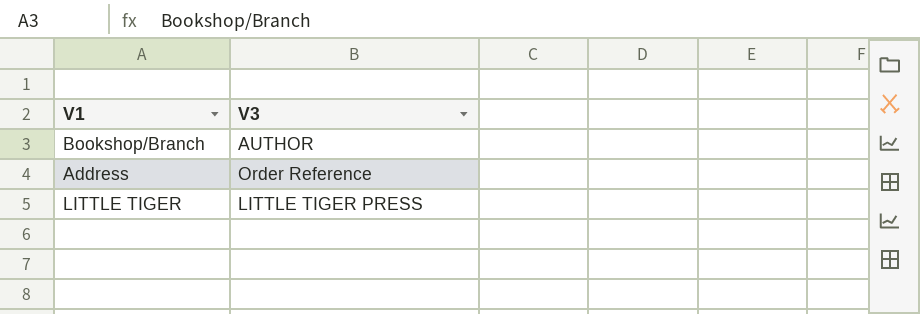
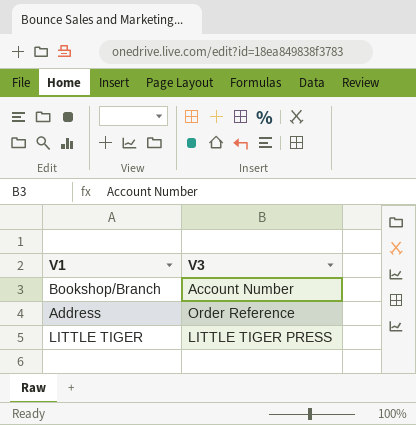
Bookshop/Branch | V3: AUTHOR -> Account Number

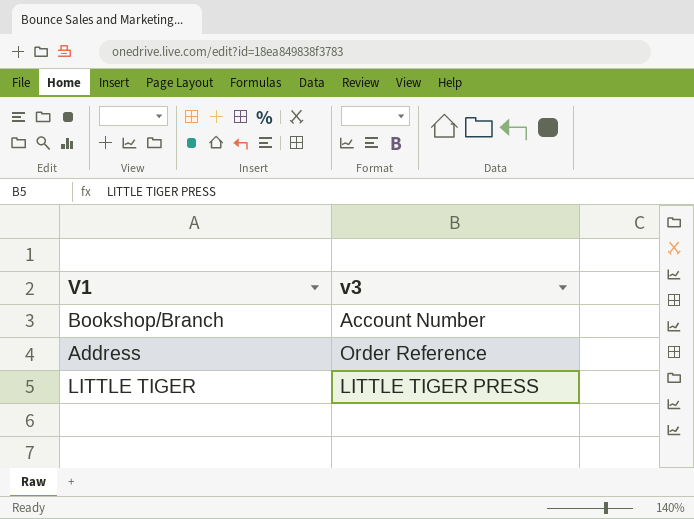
column name: V3 -> v3

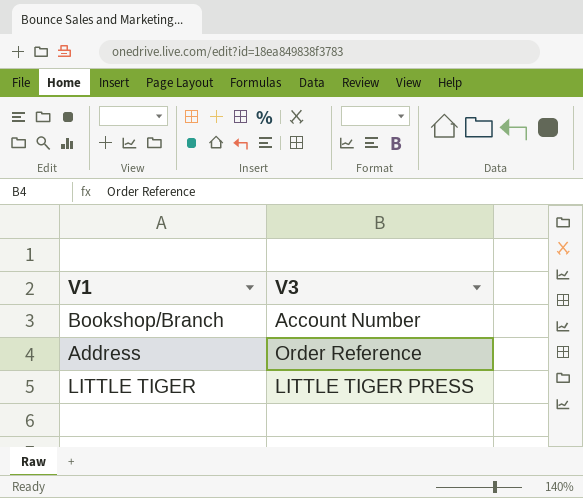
column name: v3 -> V3

